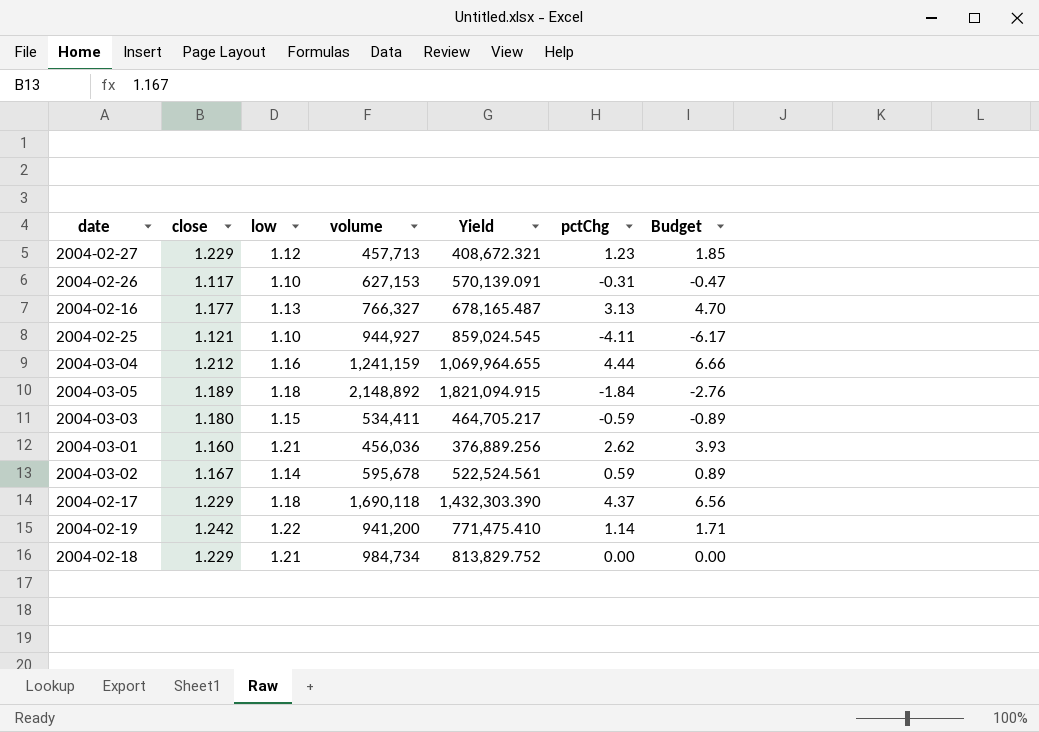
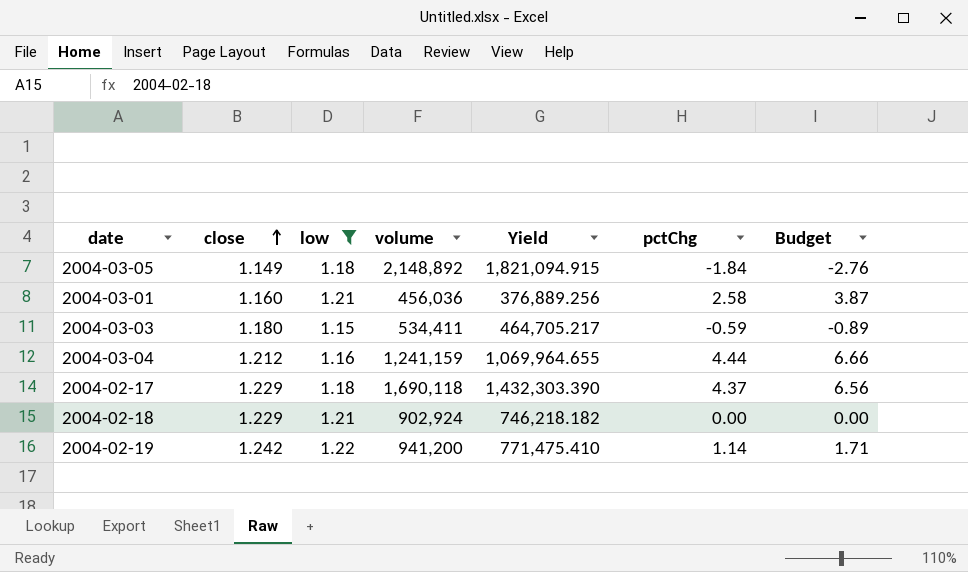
filter: none -> low >= 1.15
row order: none -> close ascending
2004-03-05 | close: 1.189 -> 1.149
2004-03-01 | pctChg: 2.62 -> 2.58
2004-03-01 | Budget: 3.93 -> 3.87
2004-02-18 | volume: 984,734 -> 902,924
2004-02-18 | Yield: 813,829.752 -> 746,218.182

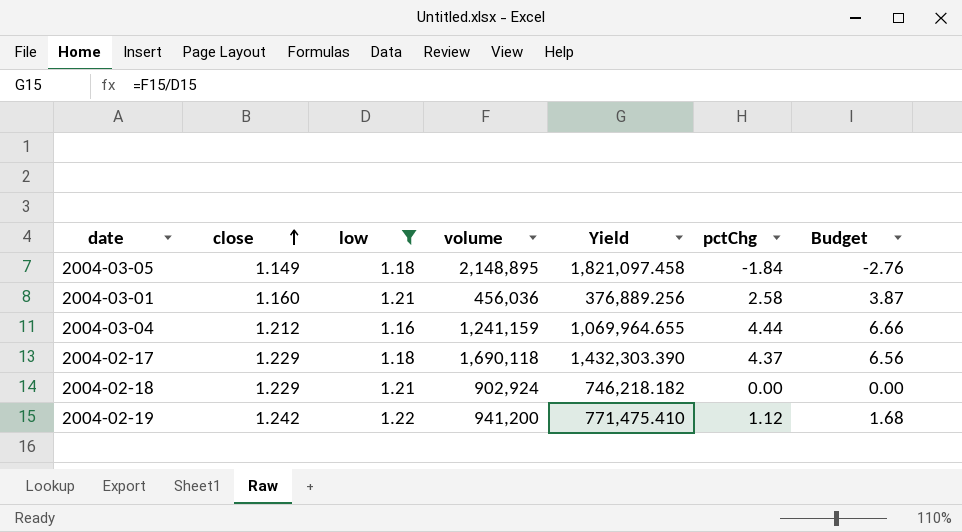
row 2004-03-03: 1.180 | 1.15 | 534,411 | 464,705.217 | -0.59 | -0.89 -> none
2004-03-05 | volume: 2,148,892 -> 2,148,895
2004-03-05 | Yield: 1,821,094.915 -> 1,821,097.458
2004-02-19 | pctChg: 1.14 -> 1.12
2004-02-19 | Budget: 1.71 -> 1.68

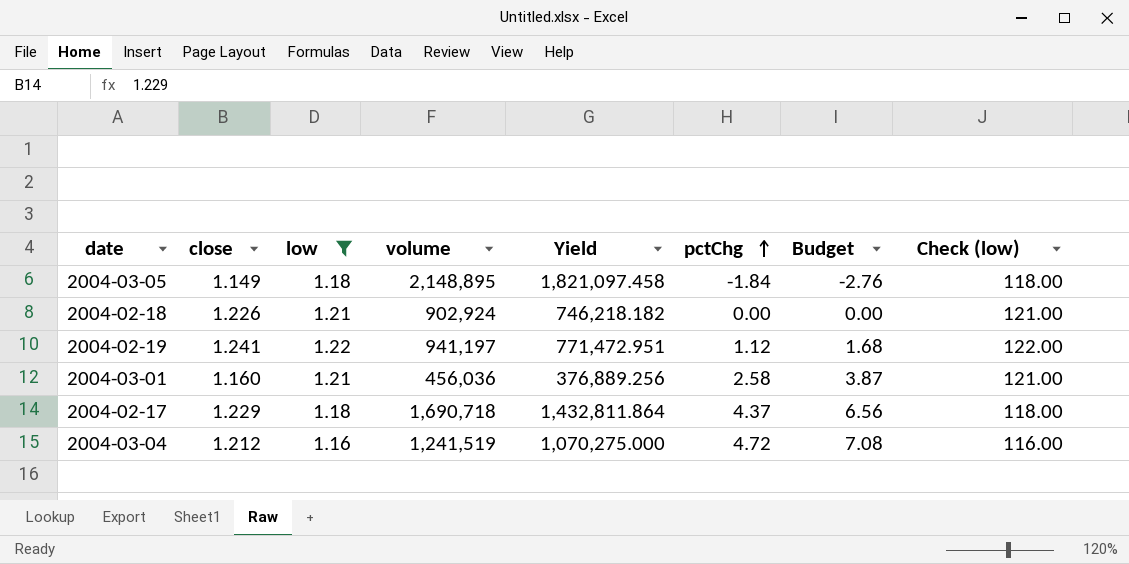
row order: close ascending -> pctChg ascending
column Check (low) | formula: none -> [low] * 100
2004-02-18 | close: 1.229 -> 1.226
2004-02-19 | close: 1.242 -> 1.241
2004-02-19 | volume: 941,200 -> 941,197
2004-02-19 | Yield: 771,475.410 -> 771,472.951
2004-02-17 | volume: 1,690,118 -> 1,690,718
2004-02-17 | Yield: 1,432,303.390 -> 1,432,811.864
2004-03-04 | volume: 1,241,159 -> 1,241,519
2004-03-04 | Yield: 1,069,964.655 -> 1,070,275.000
2004-03-04 | pctChg: 4.44 -> 4.72
2004-03-04 | Budget: 6.66 -> 7.08

